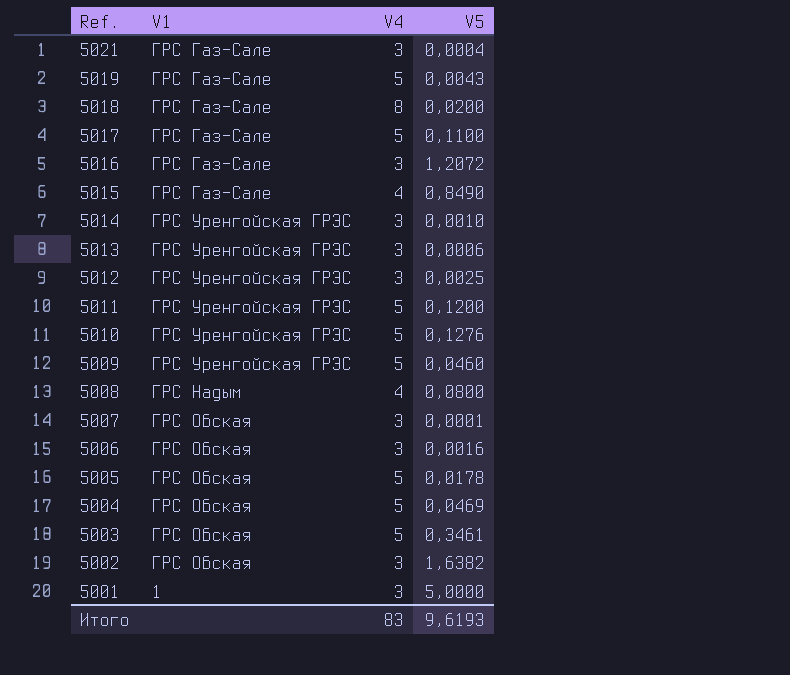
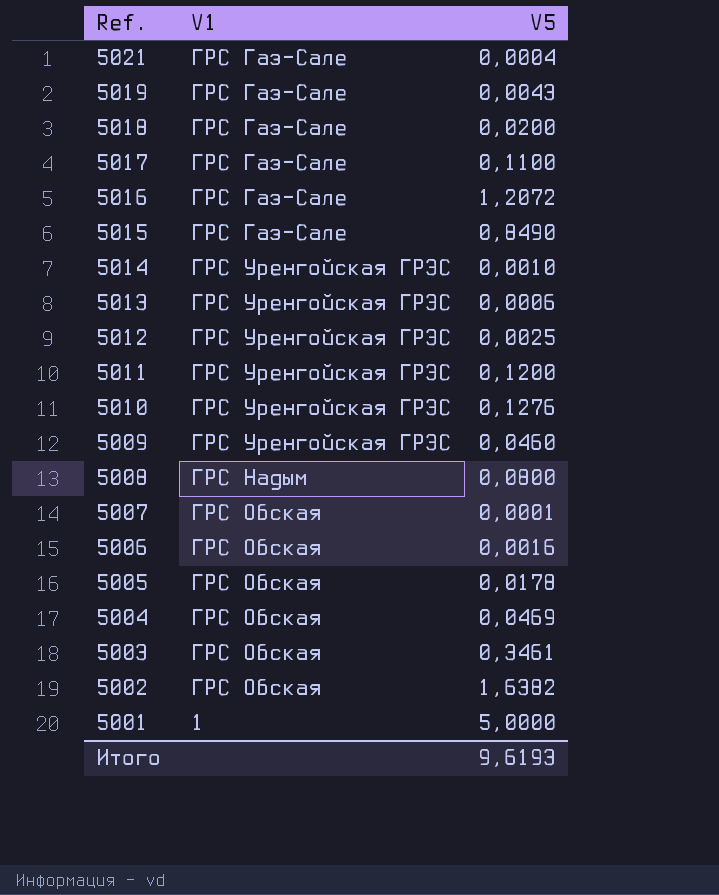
column V4 | position: 3 -> none

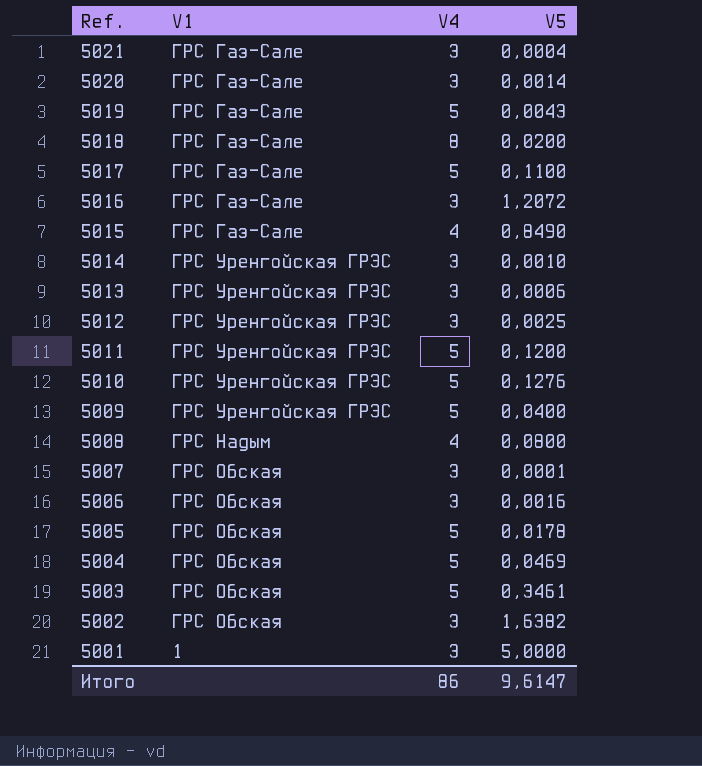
column V4 | position: none -> 3
row 5020: none -> ГРС Газ-Сале | 3 | 0,0014
5009 | V5: 0,0460 -> 0,0400
Итого | V5: 9,6193 -> 9,6147

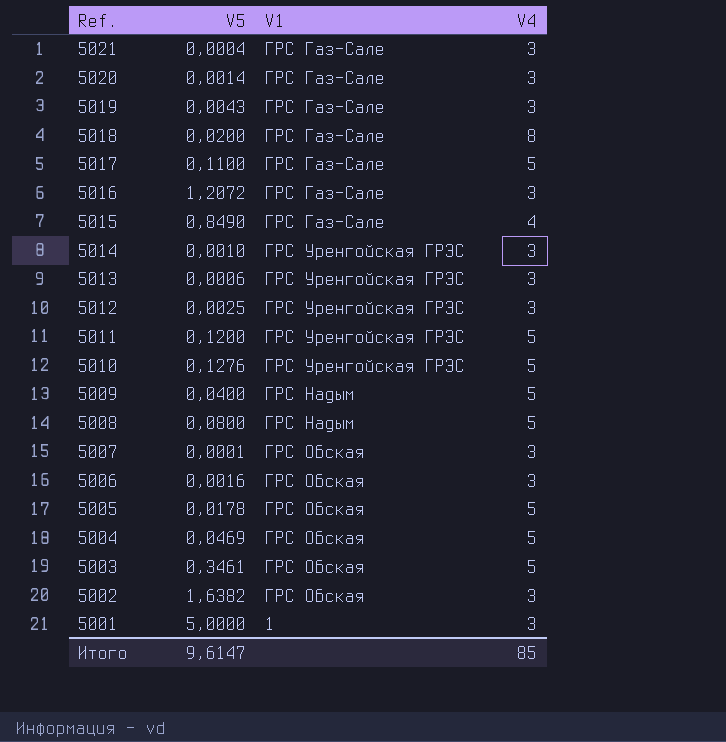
column V5 | position: 4 -> 2
5019 | V4: 5 -> 3
5009 | V1: ГРС Уренгойская ГРЭС -> ГРС Надым
5008 | V4: 4 -> 5
Итого | V4: 86 -> 85

